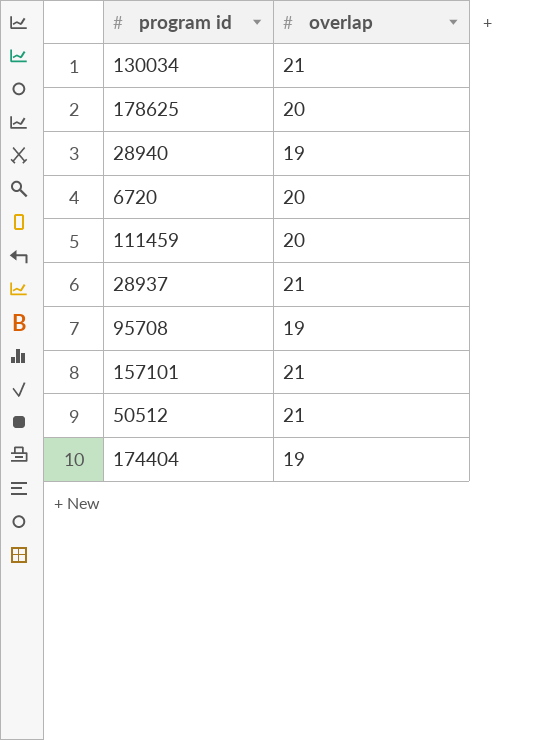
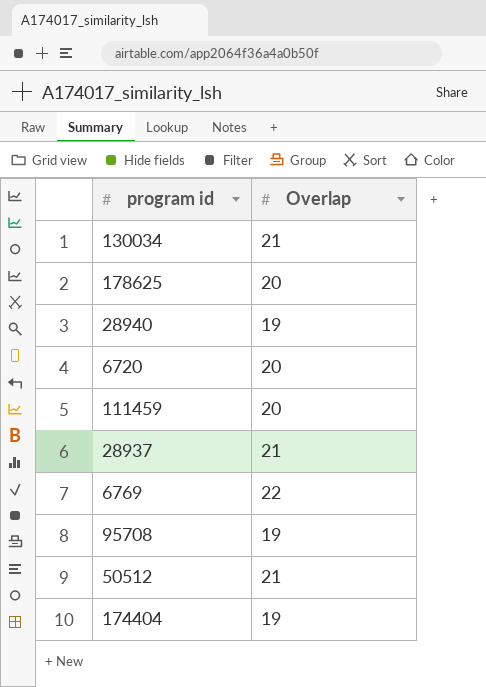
column name: overlap -> Overlap
row 157101: 21 -> none
row 6769: none -> 22

